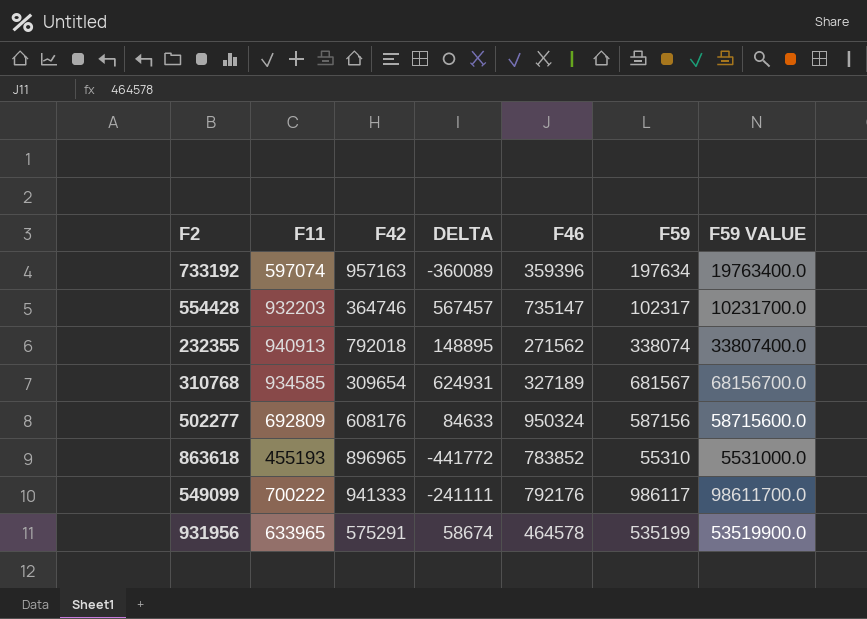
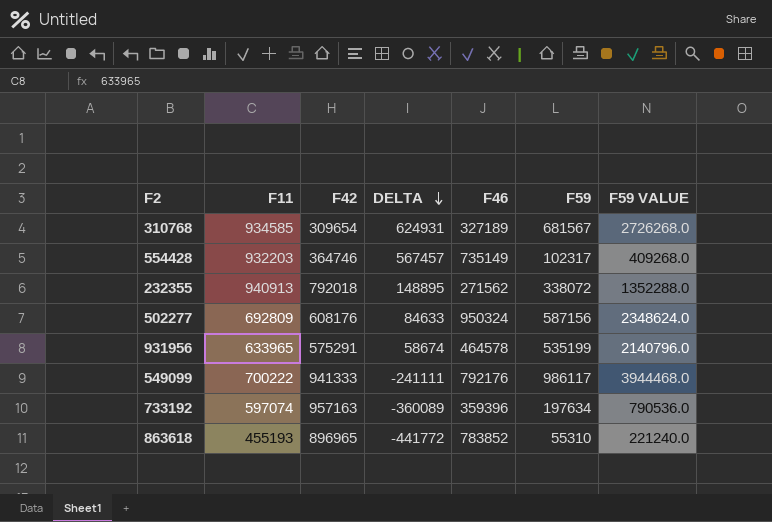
row order: none -> DELTA descending
column F59 VALUE | formula: [F59] * 100 -> [F59] * 4
554428 | F46: 735147 -> 735149
232355 | F59: 338074 -> 338072

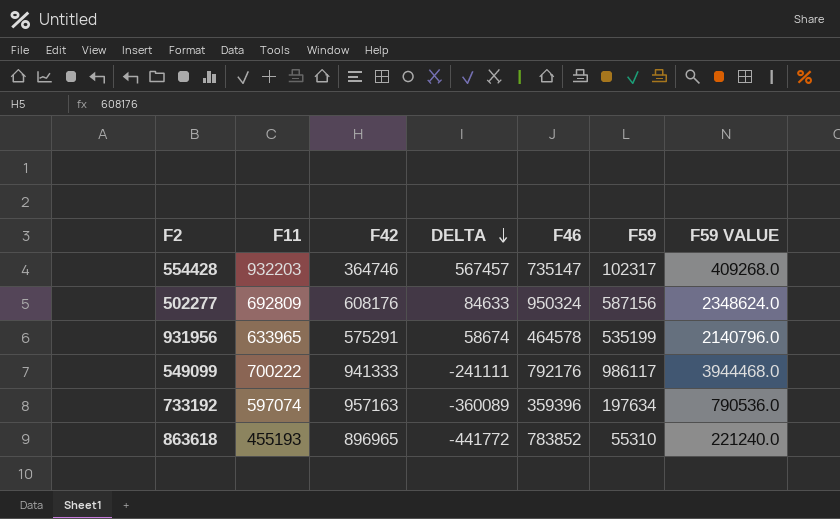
row 310768: 934585 | 309654 | 624931 | 327189 | 681567 | 2726268.0 -> none
row 232355: 940913 | 792018 | 148895 | 271562 | 338072 | 1352288.0 -> none
554428 | F46: 735149 -> 735147

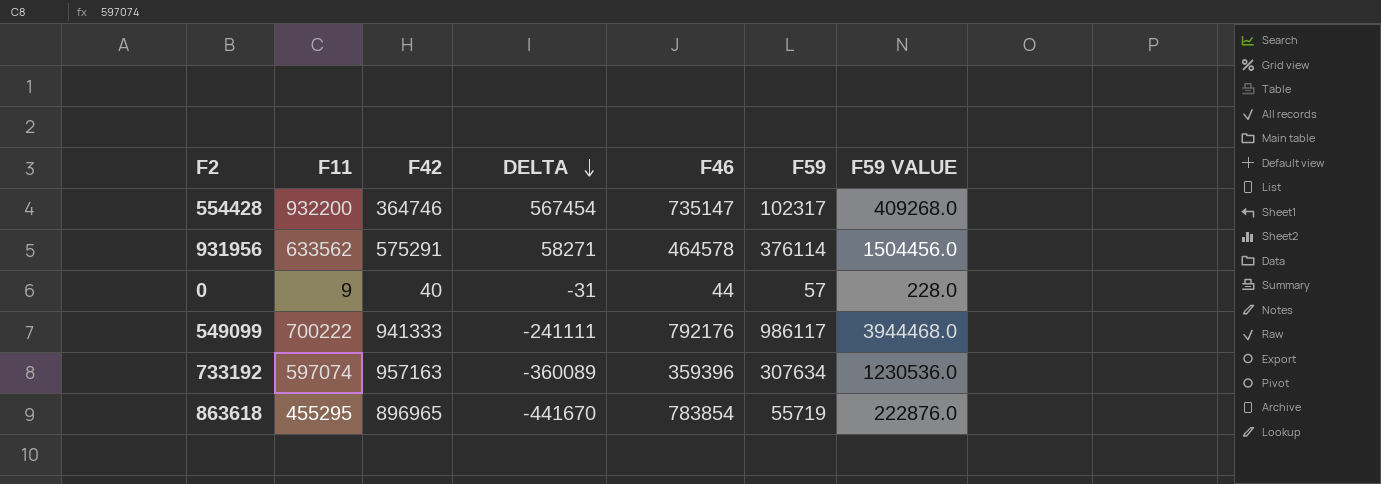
row 502277: 692809 | 608176 | 84633 | 950324 | 587156 | 2348624.0 -> none
554428 | F11: 932203 -> 932200
554428 | DELTA: 567457 -> 567454
931956 | F11: 633965 -> 633562
931956 | DELTA: 58674 -> 58271
931956 | F59: 535199 -> 376114
931956 | F59 VALUE: 2140796.0 -> 1504456.0
row 0: none -> 9 | 40 | -31 | 44 | 57 | 228.0
733192 | F59: 197634 -> 307634
733192 | F59 VALUE: 790536.0 -> 1230536.0
863618 | F11: 455193 -> 455295
863618 | DELTA: -441772 -> -441670
863618 | F46: 783852 -> 783854
863618 | F59: 55310 -> 55719
863618 | F59 VALUE: 221240.0 -> 222876.0

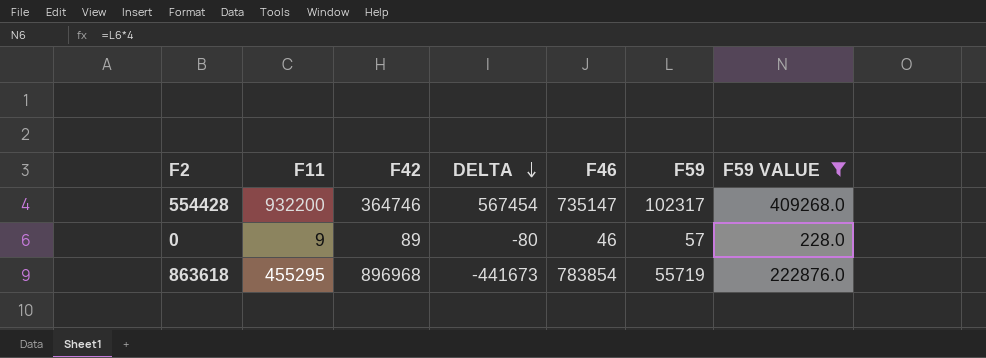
filter: none -> F59 VALUE <= 409268.0
0 | F42: 40 -> 89
0 | DELTA: -31 -> -80
0 | F46: 44 -> 46
863618 | F42: 896965 -> 896968
863618 | DELTA: -441670 -> -441673

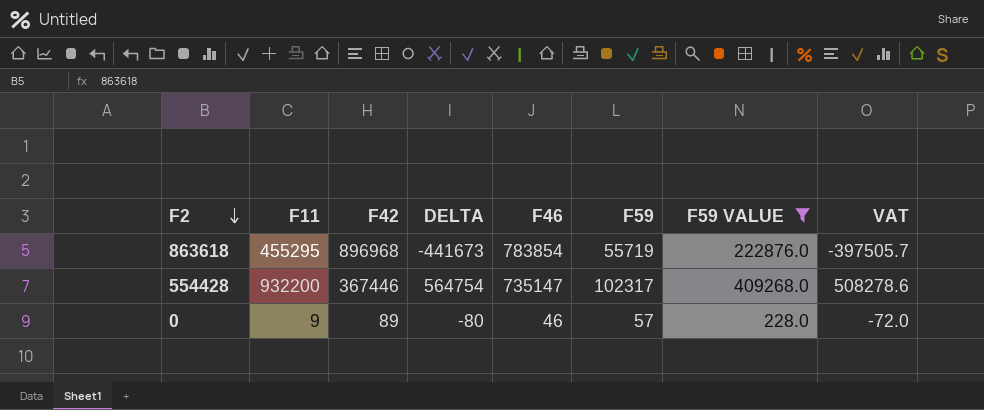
row order: DELTA descending -> F2 descending
column VAT | formula: none -> [DELTA] * 0.9
554428 | F42: 364746 -> 367446
554428 | DELTA: 567454 -> 564754

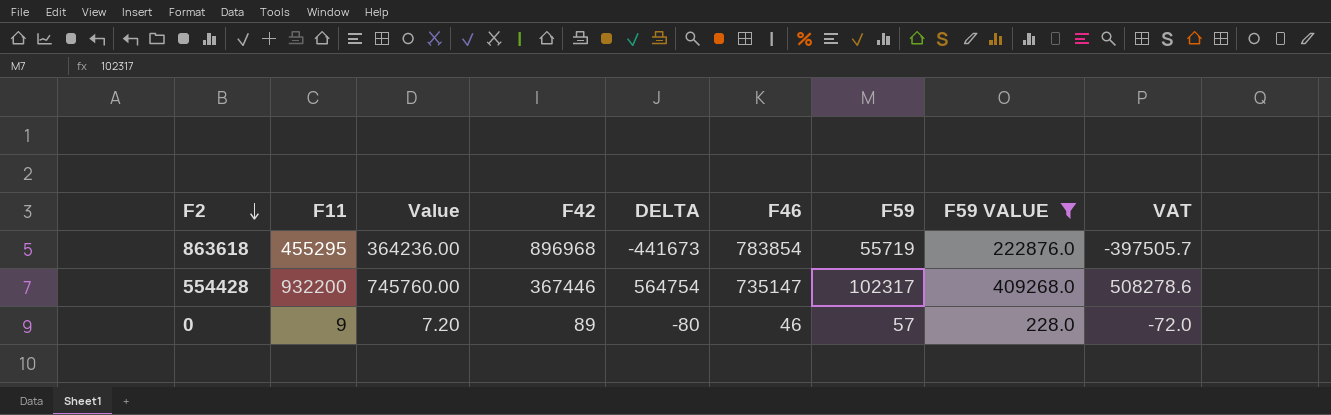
column Value | formula: none -> [F11] * 0.8

